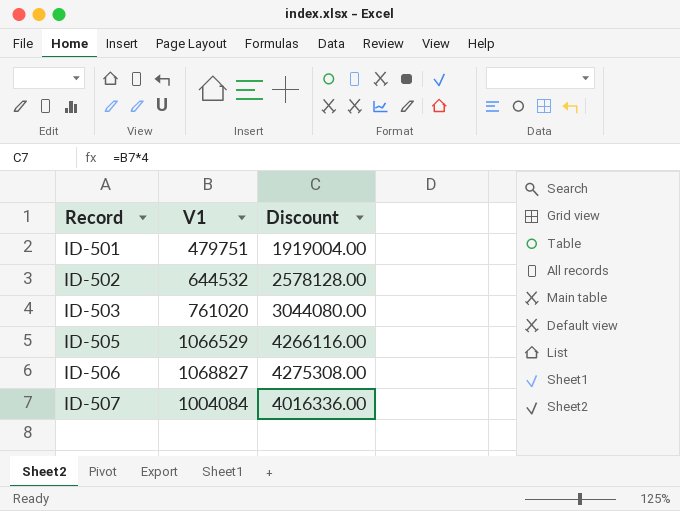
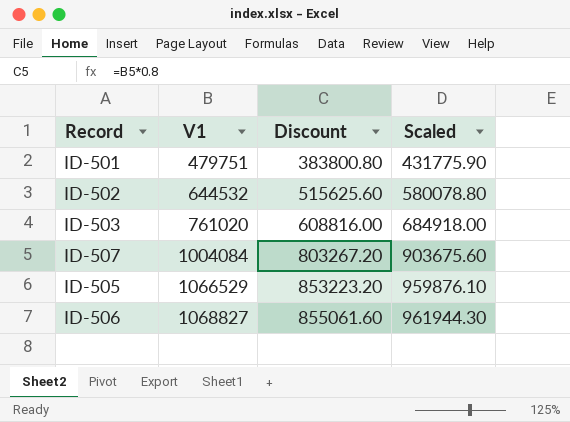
row order: Record ascending -> V1 ascending
column Discount | formula: [V1] * 4 -> [V1] * 0.8
column Scaled | formula: none -> [V1] * 0.9

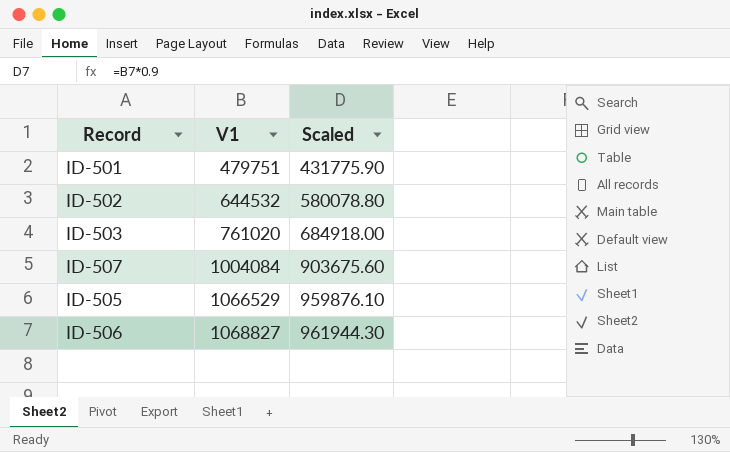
column Discount | formula: [V1] * 0.8 -> none

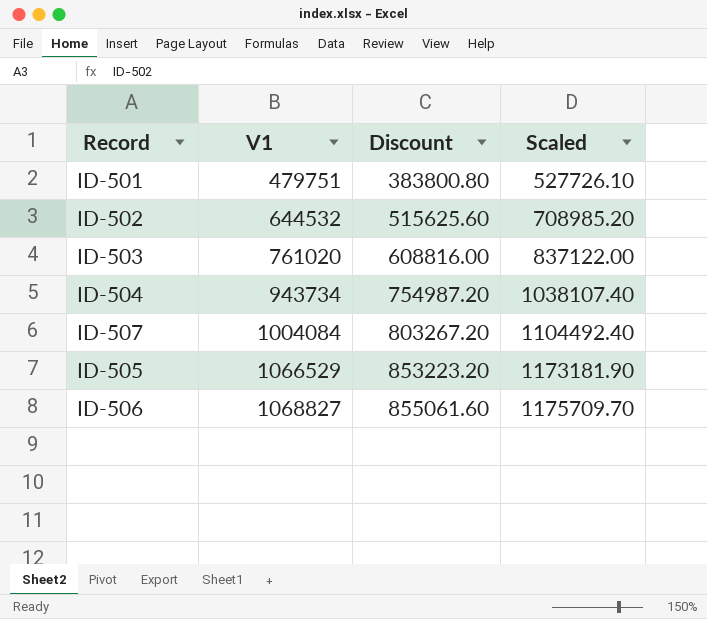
column Discount | formula: none -> [V1] * 0.8
column Scaled | formula: [V1] * 0.9 -> [V1] * 1.1
row ID-504: none -> 943734 | 754987.20 | 1038107.40

